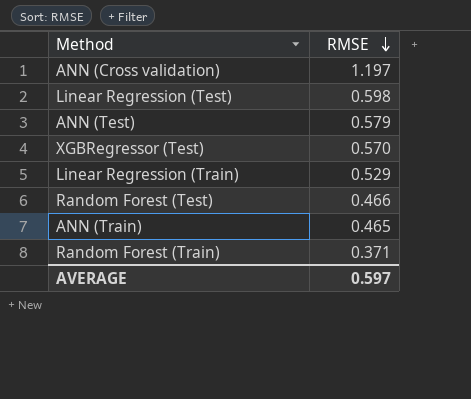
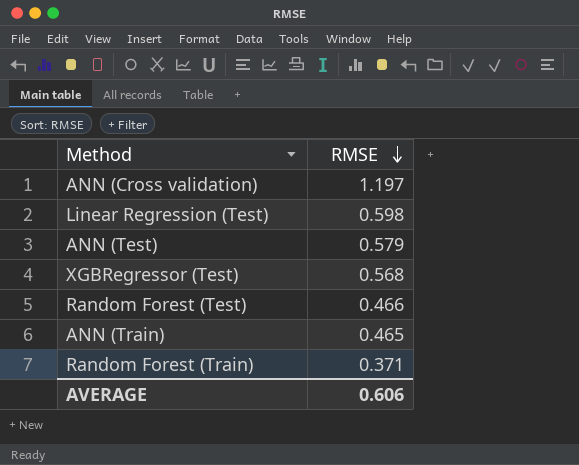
row Linear Regression (Train): 0.529 -> none
XGBRegressor (Test) | RMSE: 0.570 -> 0.568
AVERAGE | RMSE: 0.597 -> 0.606

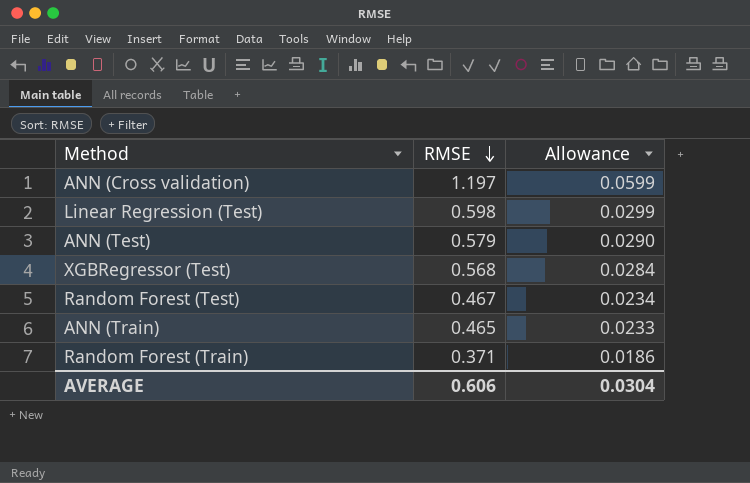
column Allowance | formula: none -> [RMSE] * 0.05
Random Forest (Test) | RMSE: 0.466 -> 0.467

